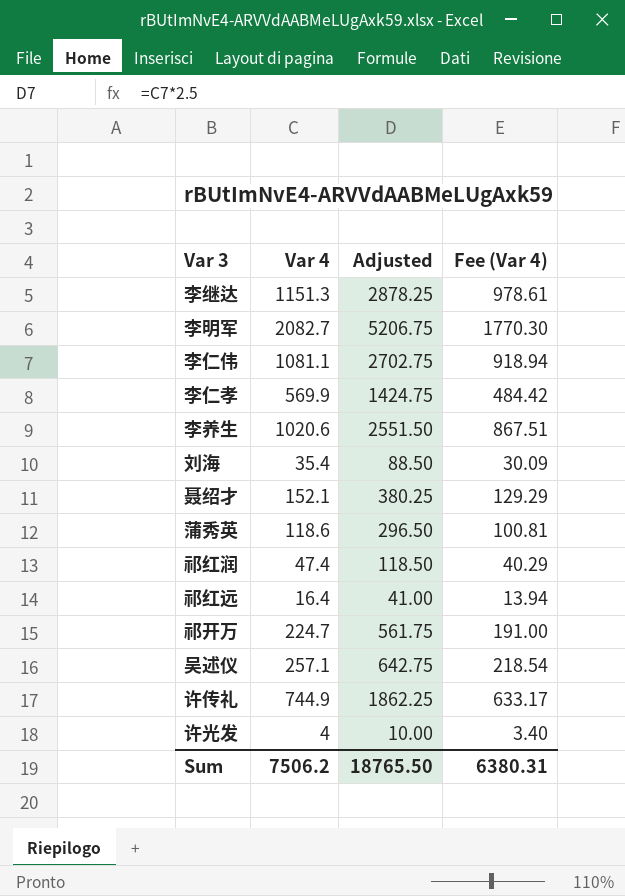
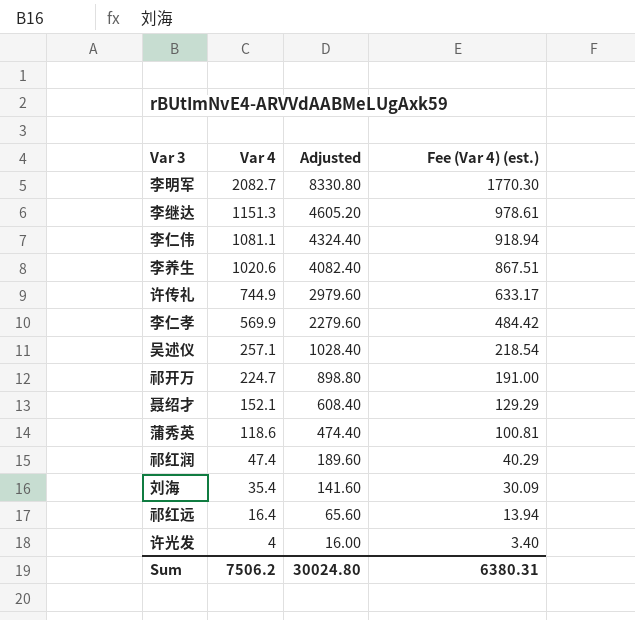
row order: none -> Var 4 descending
column Adjusted | formula: [Var 4] * 2.5 -> [Var 4] * 4
column name: Fee (Var 4) -> Fee (Var 4) (est.)
Sum | Adjusted: 18765.50 -> 30024.80

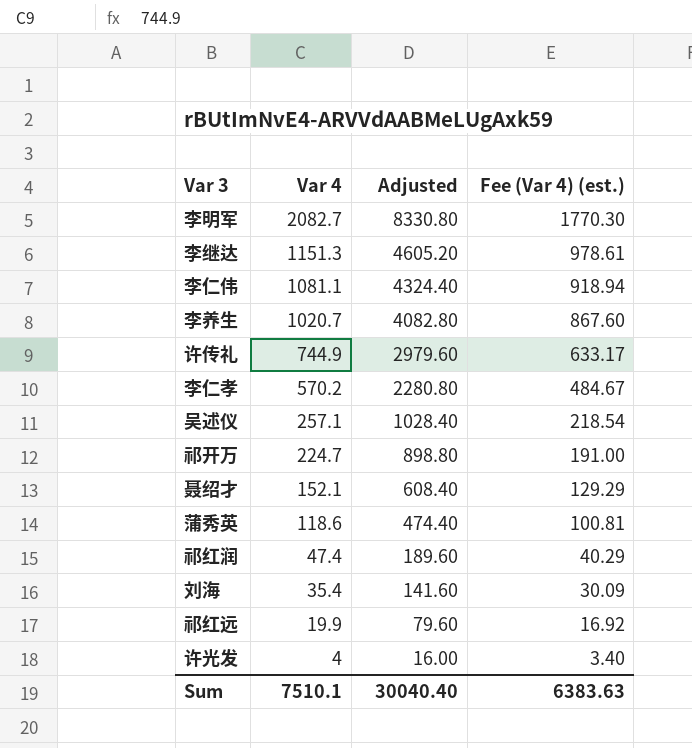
李养生 | Var 4: 1020.6 -> 1020.7
李养生 | Adjusted: 4082.40 -> 4082.80
李养生 | Fee (Var 4) (est.): 867.51 -> 867.60
李仁孝 | Var 4: 569.9 -> 570.2
李仁孝 | Adjusted: 2279.60 -> 2280.80
李仁孝 | Fee (Var 4) (est.): 484.42 -> 484.67
祁红远 | Var 4: 16.4 -> 19.9
祁红远 | Adjusted: 65.60 -> 79.60
祁红远 | Fee (Var 4) (est.): 13.94 -> 16.92
Sum | Var 4: 7506.2 -> 7510.1
Sum | Adjusted: 30024.80 -> 30040.40
Sum | Fee (Var 4) (est.): 6380.31 -> 6383.63

